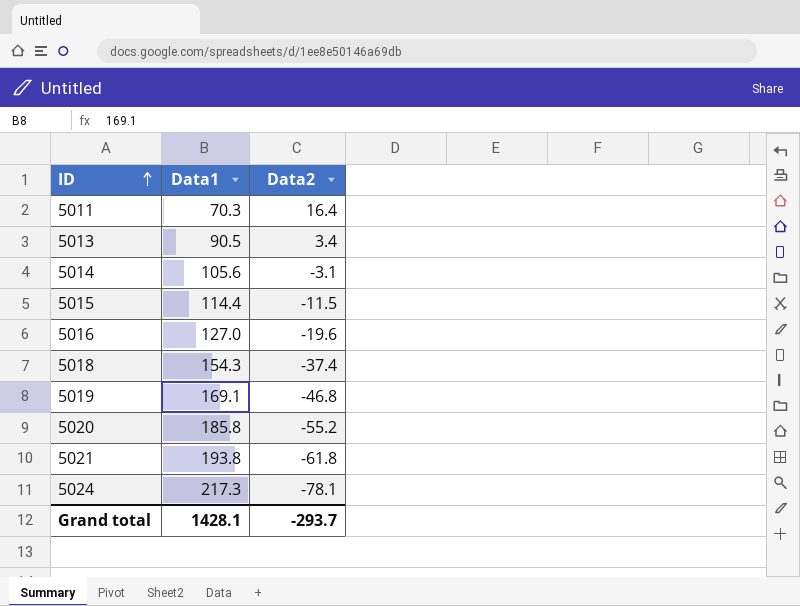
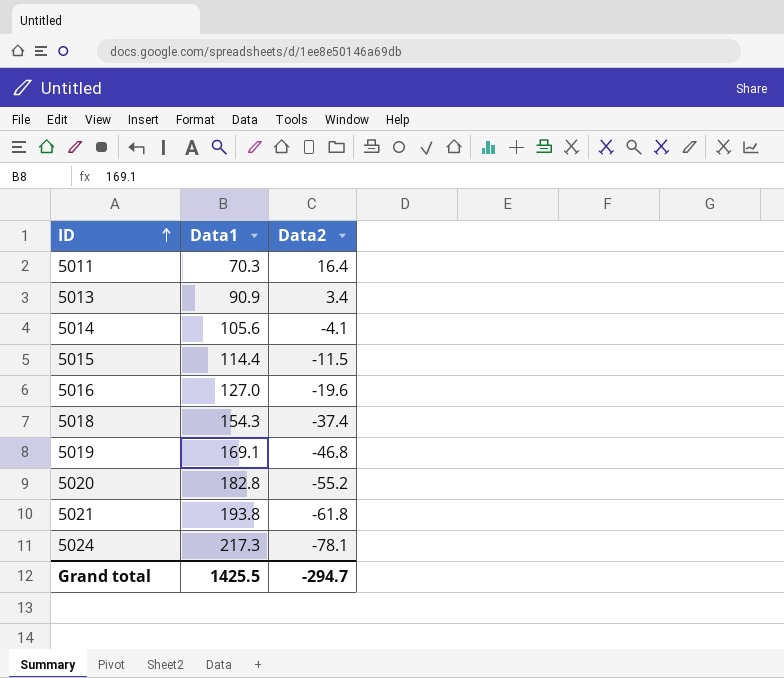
5013 | Data1: 90.5 -> 90.9
5014 | Data2: -3.1 -> -4.1
5020 | Data1: 185.8 -> 182.8
Grand total | Data1: 1428.1 -> 1425.5
Grand total | Data2: -293.7 -> -294.7

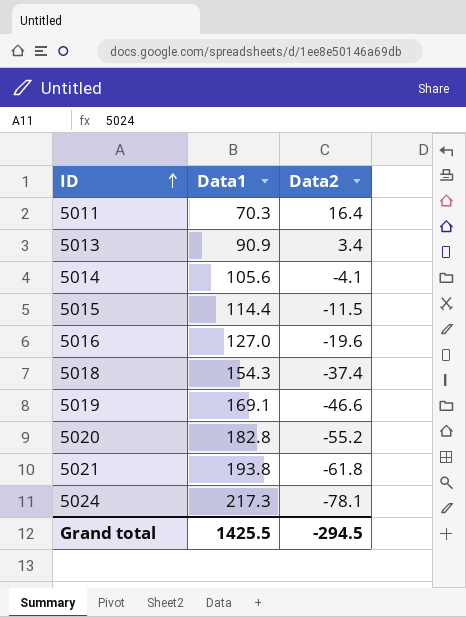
5019 | Data2: -46.8 -> -46.6
Grand total | Data2: -294.7 -> -294.5

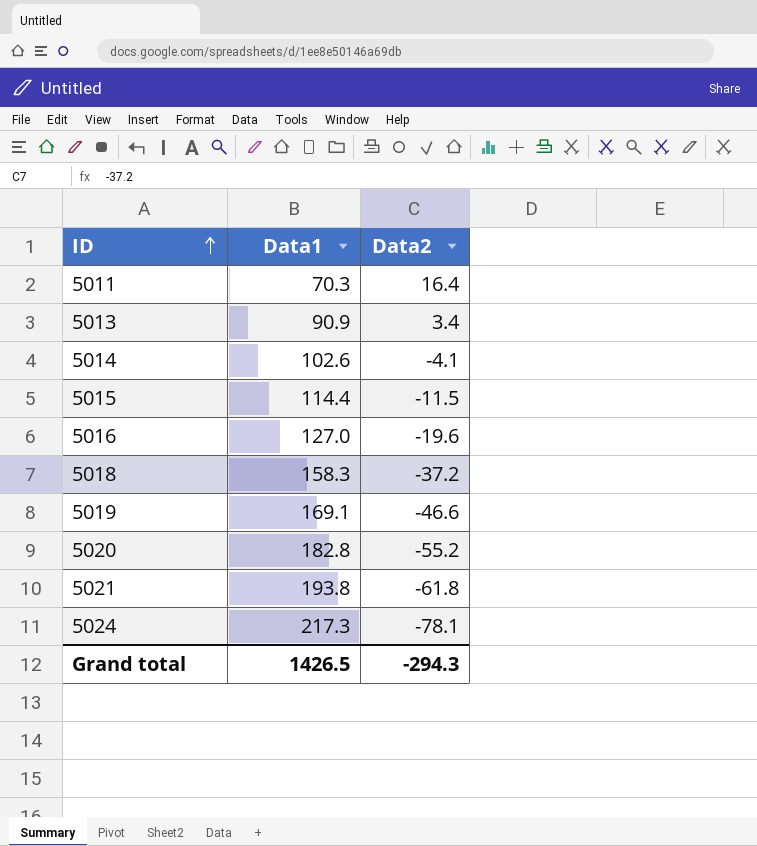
5014 | Data1: 105.6 -> 102.6
5018 | Data1: 154.3 -> 158.3
5018 | Data2: -37.4 -> -37.2
Grand total | Data1: 1425.5 -> 1426.5
Grand total | Data2: -294.5 -> -294.3

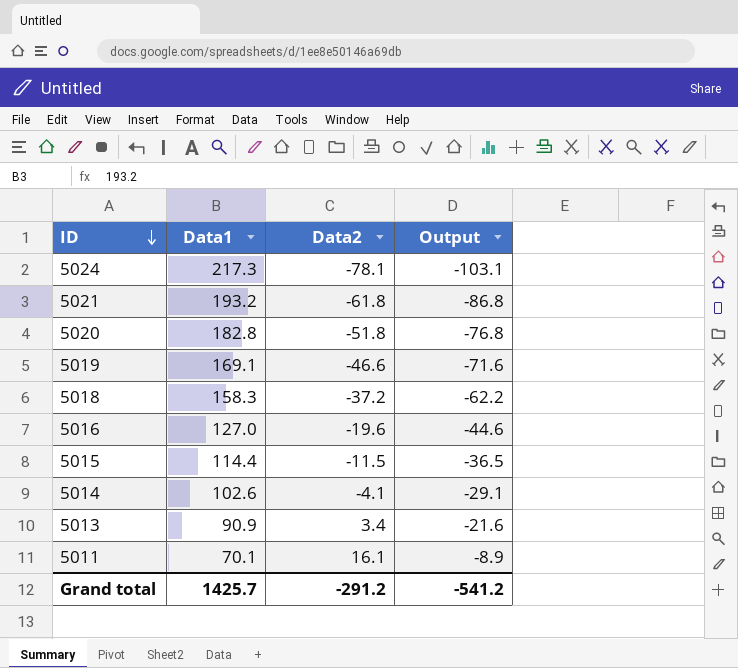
row order: ID ascending -> ID descending
column Output | formula: none -> [Data2] - 25
5021 | Data1: 193.8 -> 193.2
5020 | Data2: -55.2 -> -51.8
5011 | Data1: 70.3 -> 70.1
5011 | Data2: 16.4 -> 16.1
Grand total | Data1: 1426.5 -> 1425.7
Grand total | Data2: -294.3 -> -291.2

